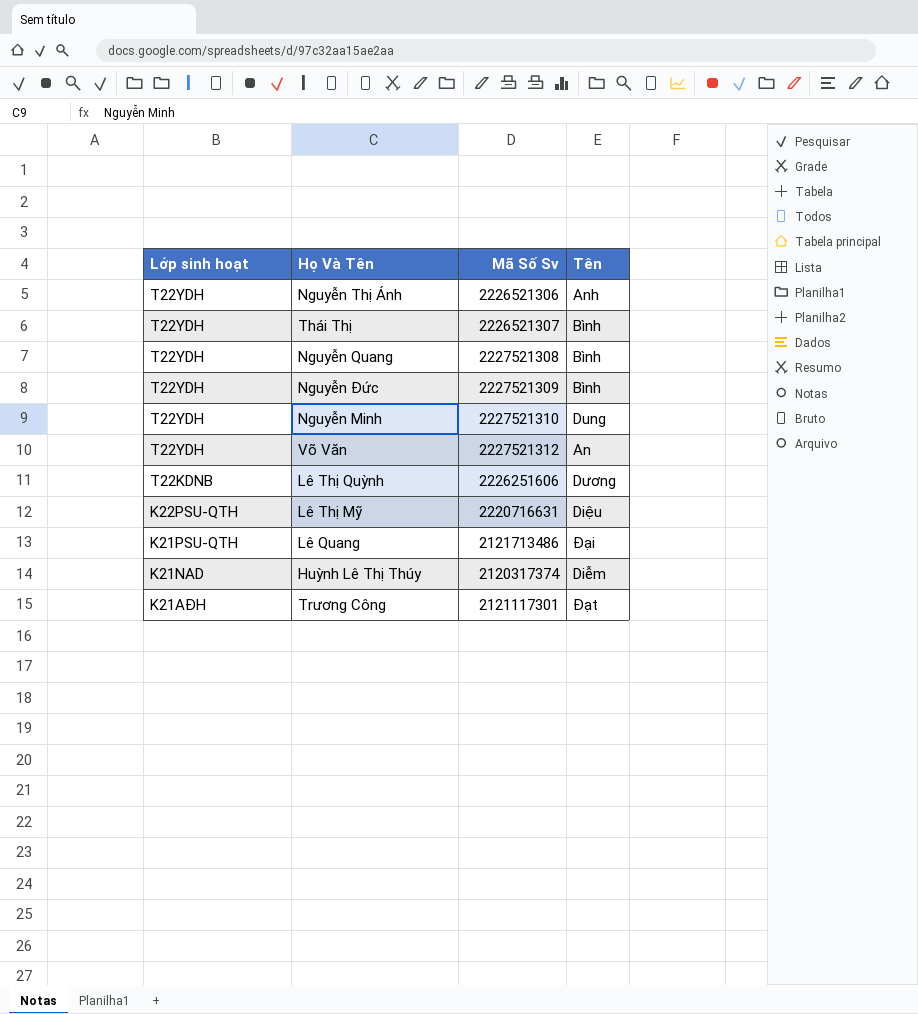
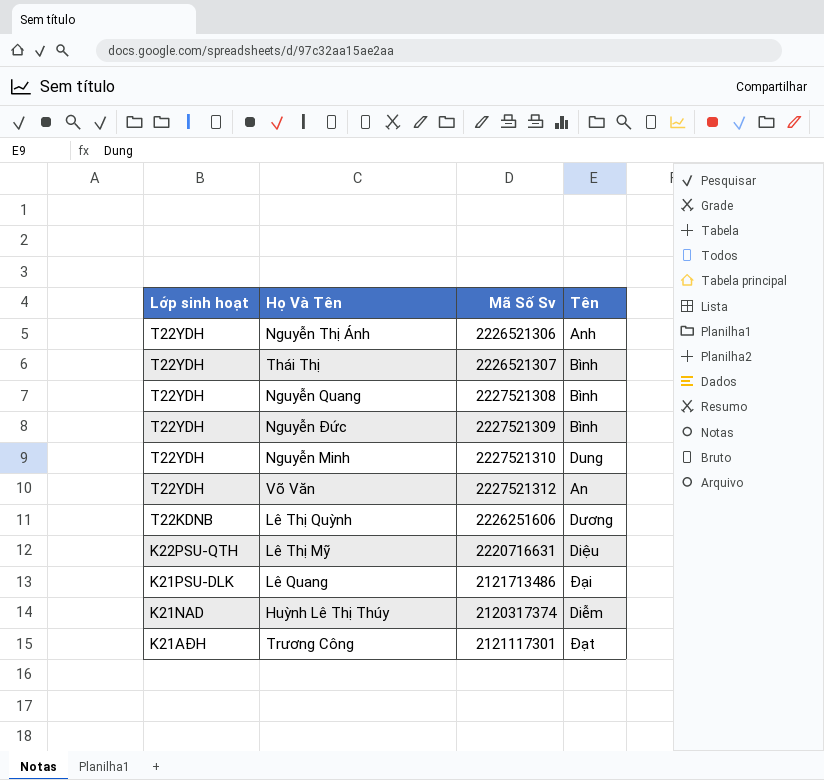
Lê Quang | Lớp sinh hoạt: K21PSU-QTH -> K21PSU-DLK

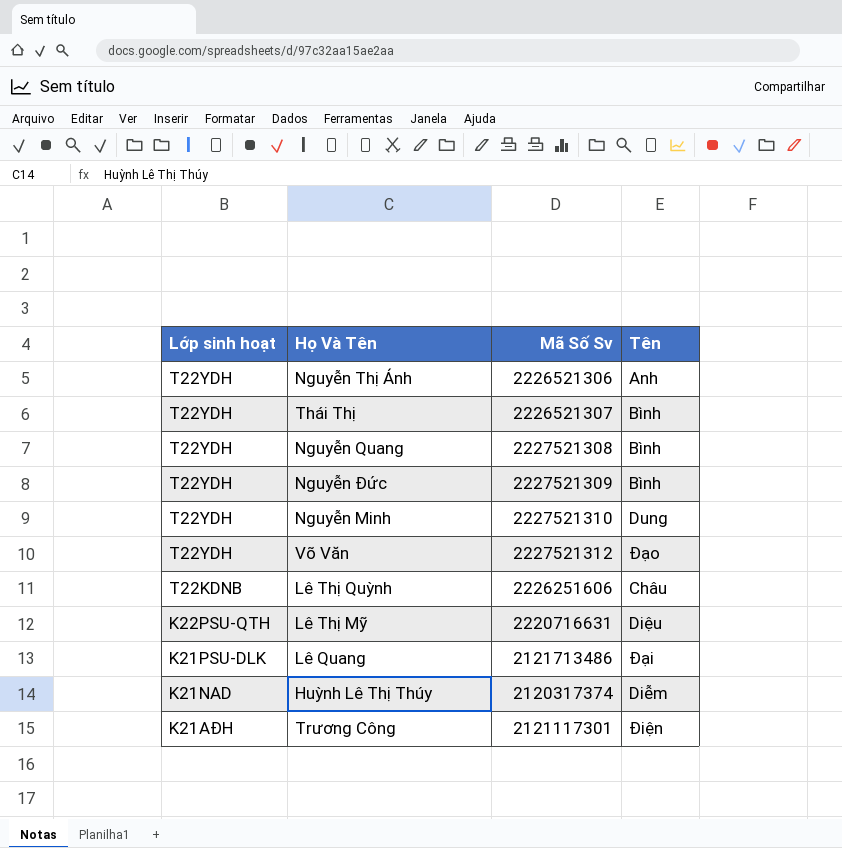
Võ Văn | Tên: An -> Đạo
Lê Thị Quỳnh | Tên: Dương -> Châu
Trương Công | Tên: Đạt -> Điện

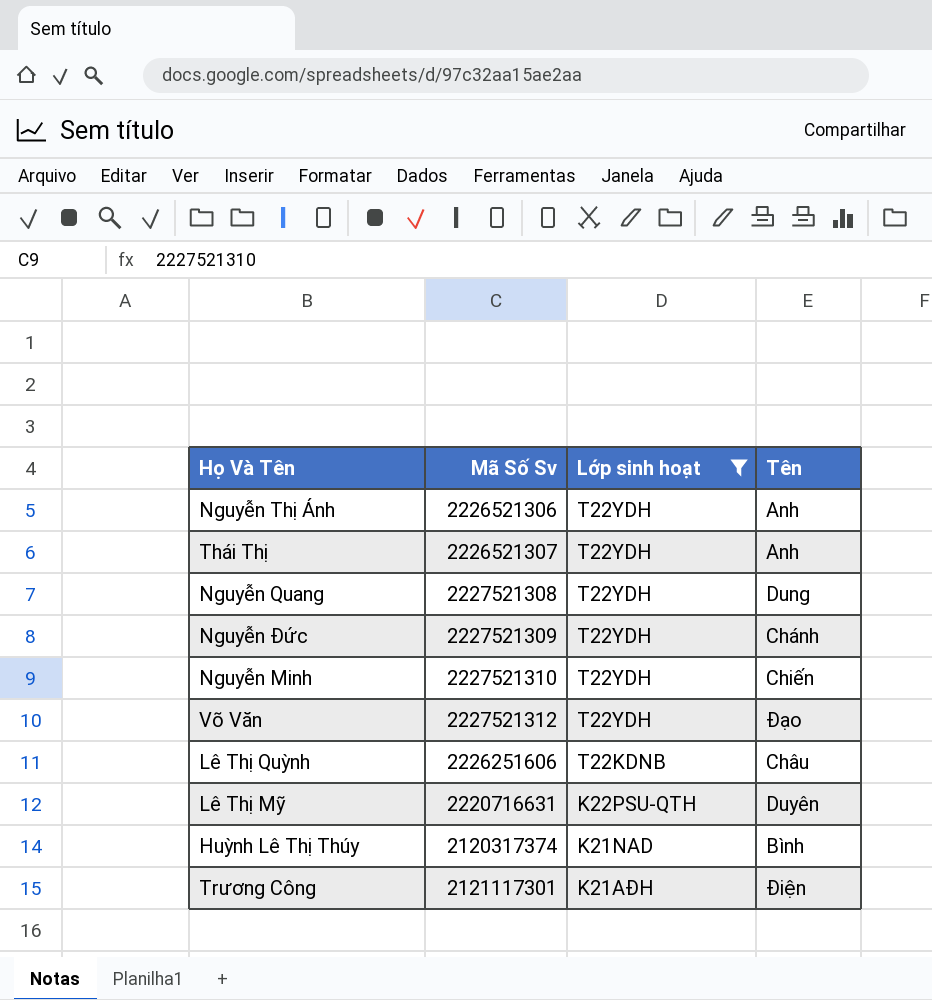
filter: none -> Lớp sinh hoạt != K21PSU-DLK
column Lớp sinh hoạt | position: 1 -> 3
Thái Thị | Tên: Bình -> Anh
Nguyễn Quang | Tên: Bình -> Dung
Nguyễn Đức | Tên: Bình -> Chánh
Nguyễn Minh | Tên: Dung -> Chiến
Lê Thị Mỹ | Tên: Diệu -> Duyên
Huỳnh Lê Thị Thúy | Tên: Diễm -> Bình

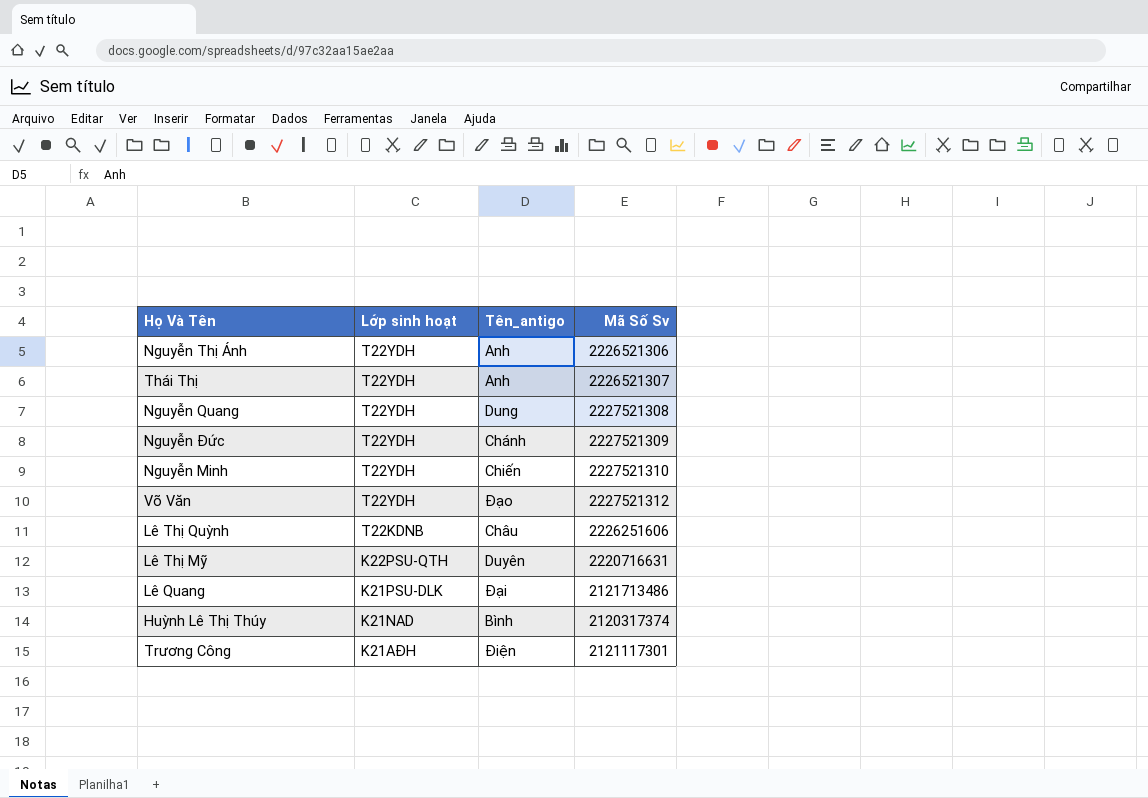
filter: Lớp sinh hoạt != K21PSU-DLK -> none
column name: Tên -> Tên_antigo
column Mã Số Sv | position: 2 -> 4

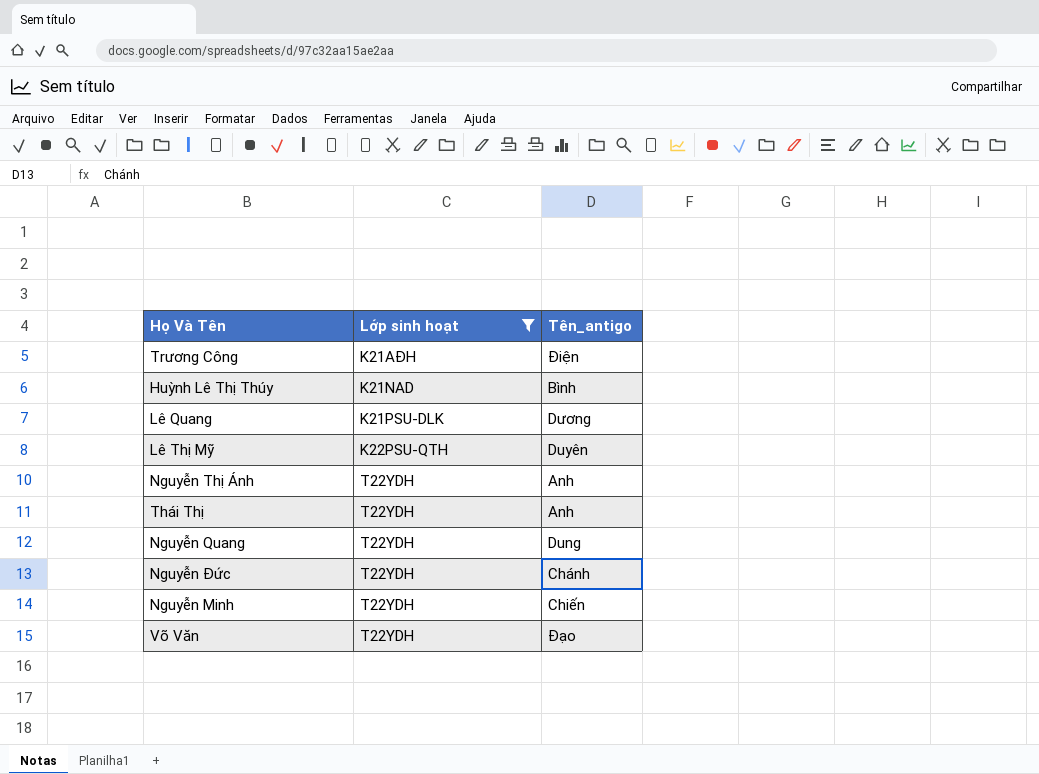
filter: none -> Lớp sinh hoạt != T22KDNB
row order: Lớp sinh hoạt descending -> Lớp sinh hoạt ascending
column Mã Số Sv | position: 4 -> none
Lê Quang | Tên_antigo: Đại -> Dương

